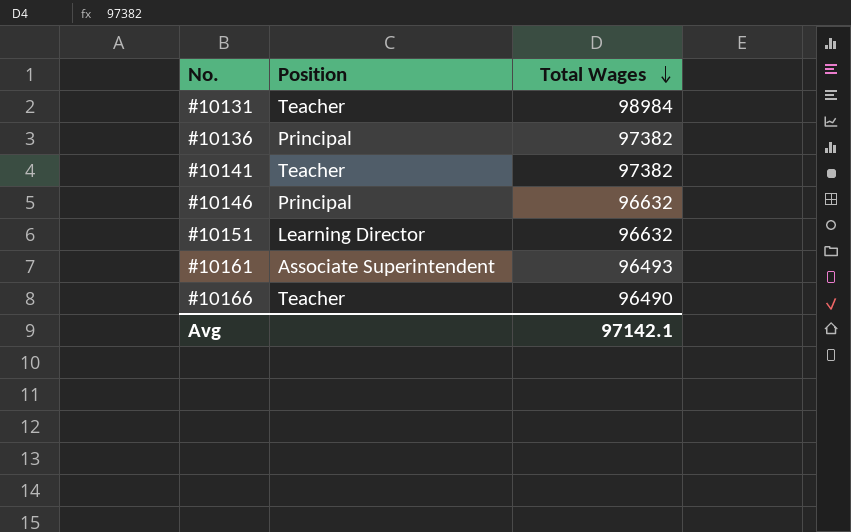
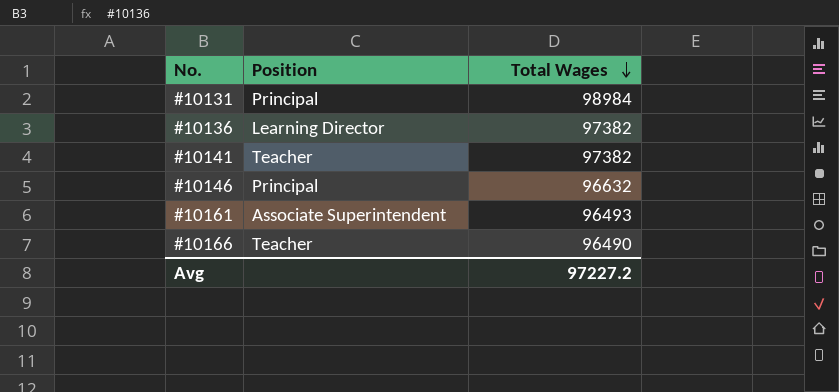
row #10151: Learning Director | 96632 -> none
#10131 | Position: Teacher -> Principal
#10136 | Position: Principal -> Learning Director
Avg | Total Wages: 97142.1 -> 97227.2

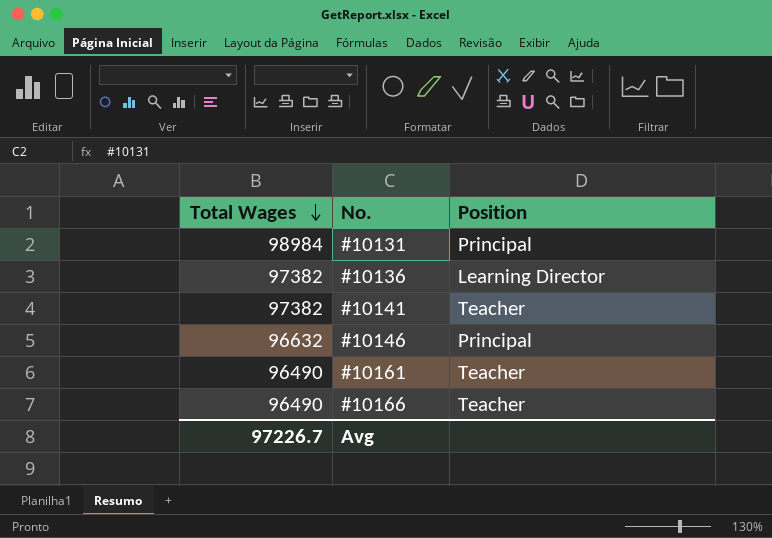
column Total Wages | position: 3 -> 1
#10161 | Total Wages: 96493 -> 96490
#10161 | Position: Associate Superintendent -> Teacher
Avg | Total Wages: 97227.2 -> 97226.7

